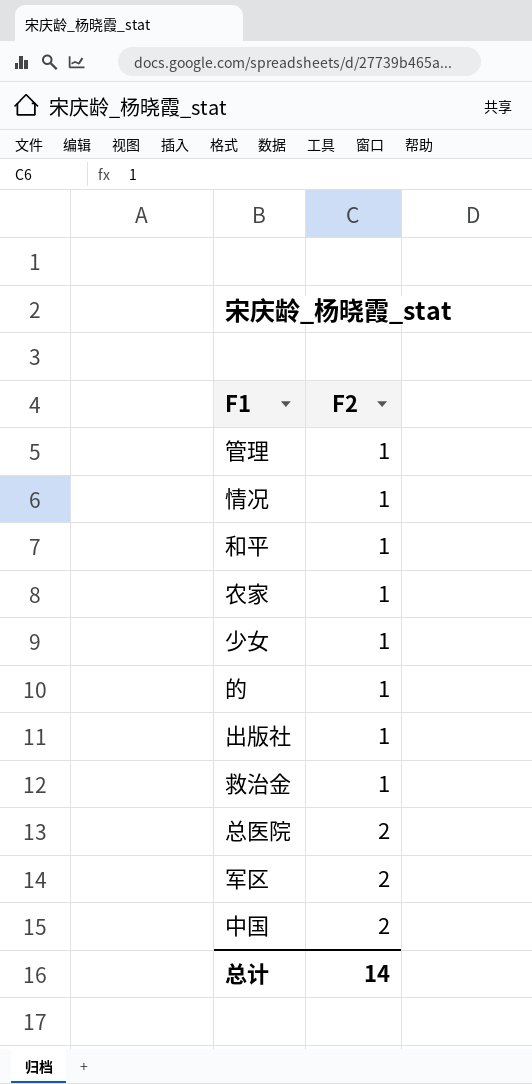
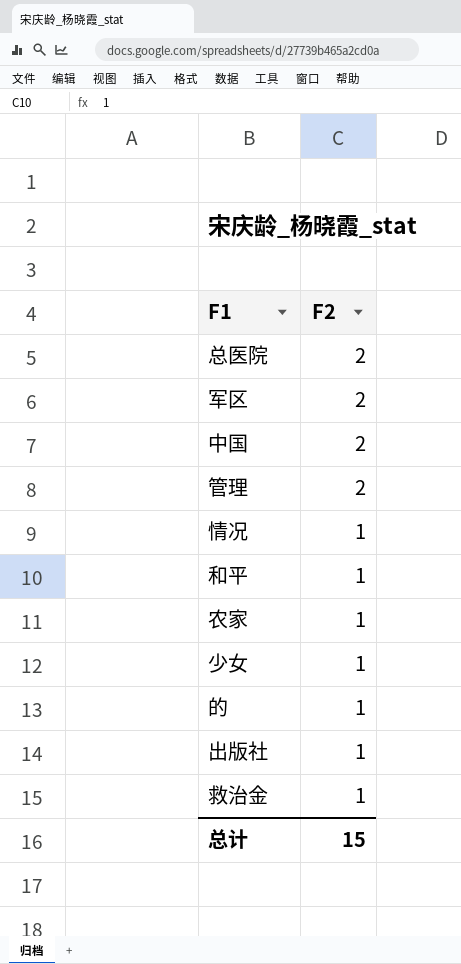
row order: F2 ascending -> F2 descending
管理 | F2: 1 -> 2
总计 | F2: 14 -> 15

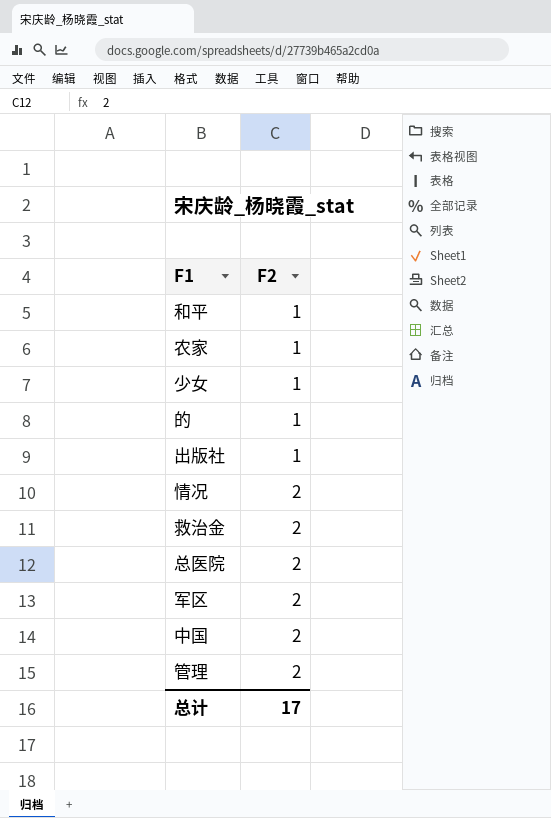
row order: F2 descending -> F2 ascending
情况 | F2: 1 -> 2
救治金 | F2: 1 -> 2
总计 | F2: 15 -> 17

